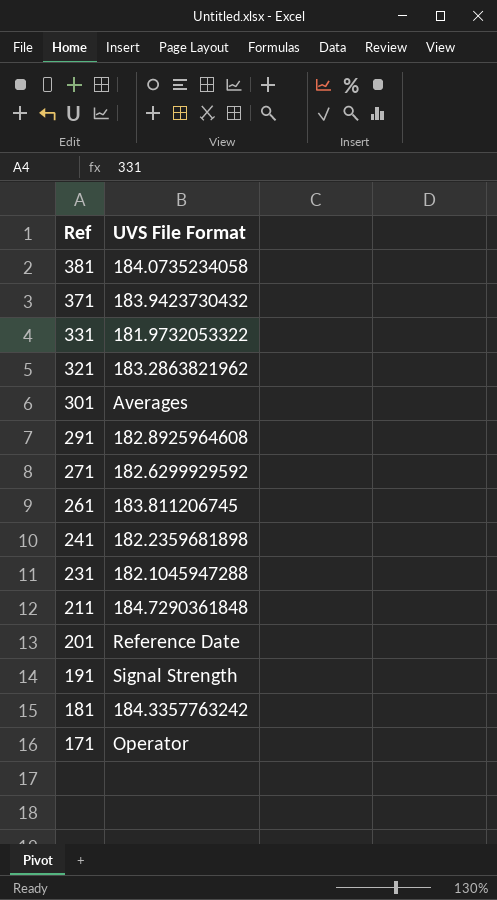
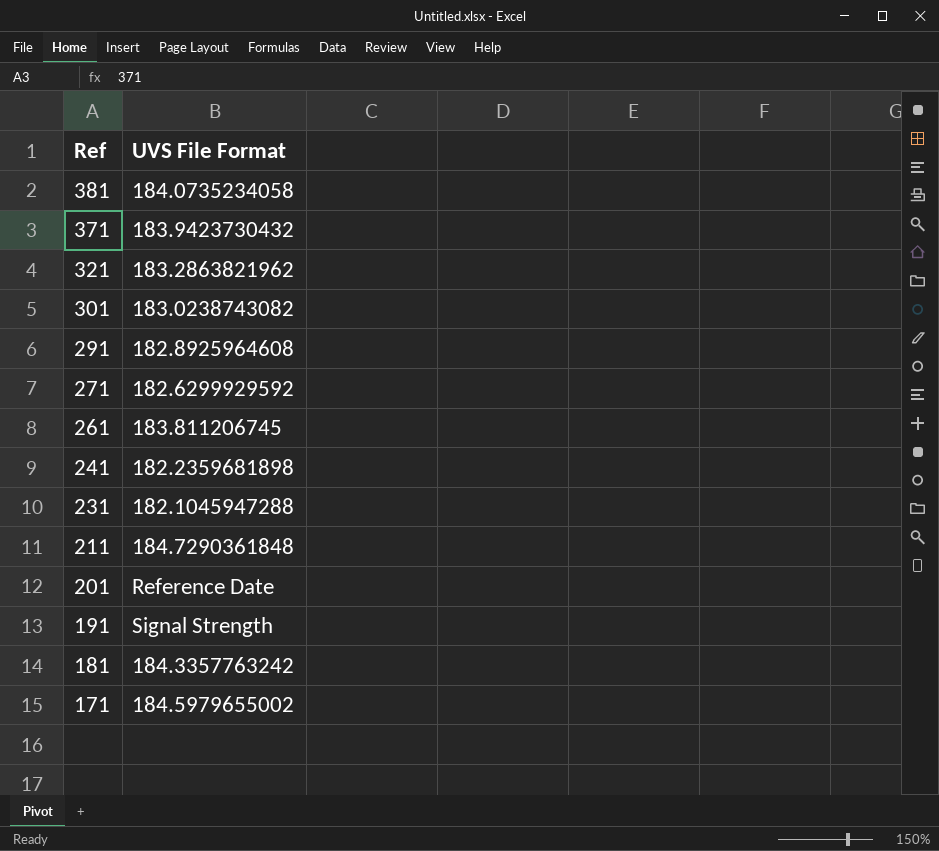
row 331: 181.9732053322 -> none
301 | UVS File Format: Averages -> 183.0238743082
171 | UVS File Format: Operator -> 184.5979655002

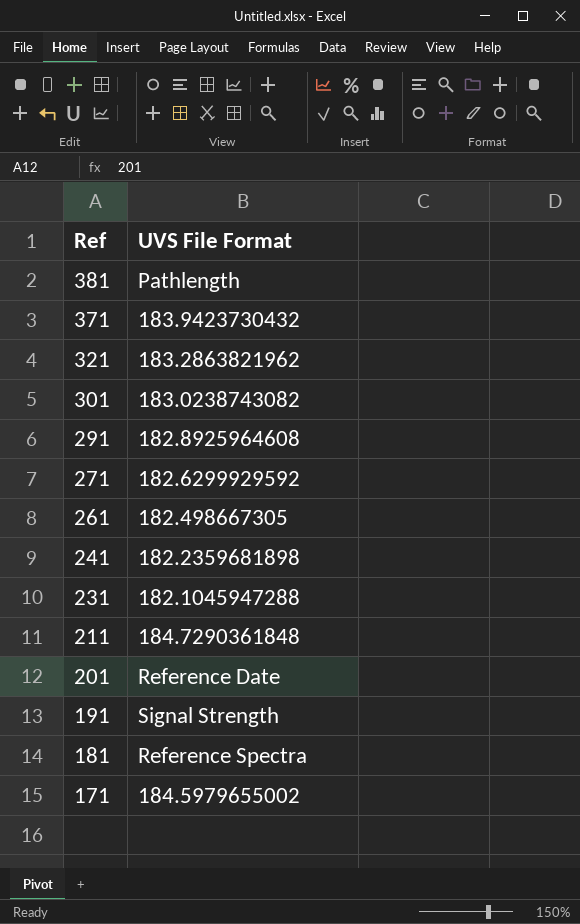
381 | UVS File Format: 184.0735234058 -> Pathlength
261 | UVS File Format: 183.811206745 -> 182.498667305
181 | UVS File Format: 184.3357763242 -> Reference Spectra

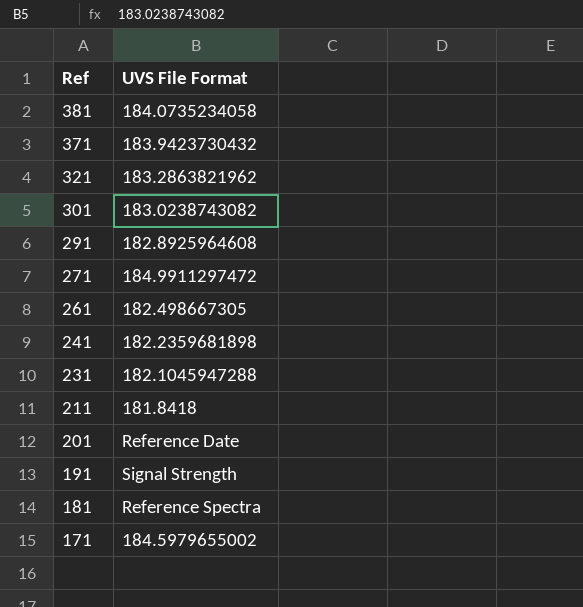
381 | UVS File Format: Pathlength -> 184.0735234058
271 | UVS File Format: 182.6299929592 -> 184.9911297472
211 | UVS File Format: 184.7290361848 -> 181.8418

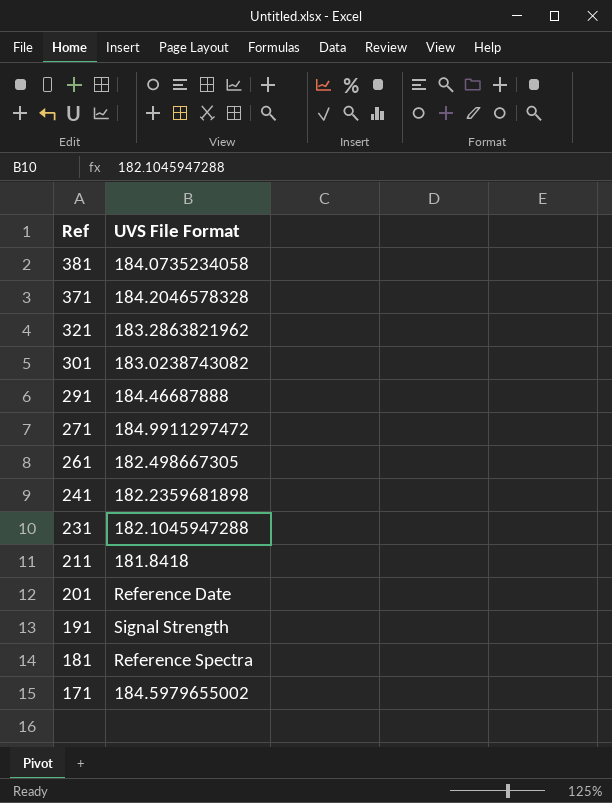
371 | UVS File Format: 183.9423730432 -> 184.2046578328
291 | UVS File Format: 182.8925964608 -> 184.46687888

